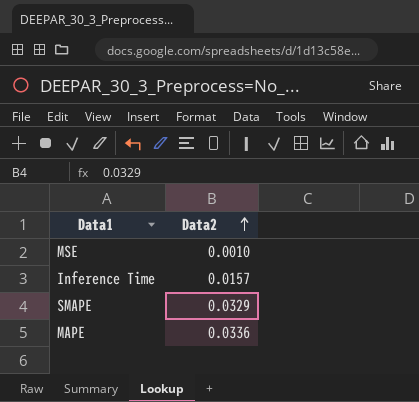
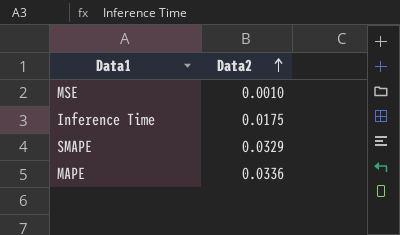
Inference Time | Data2: 0.0157 -> 0.0175

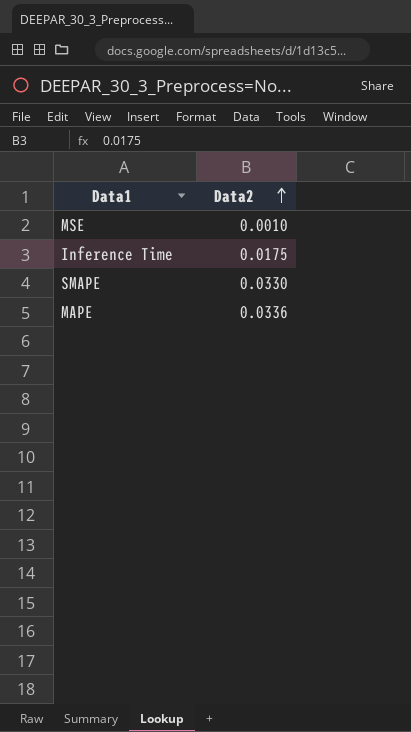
SMAPE | Data2: 0.0329 -> 0.0330

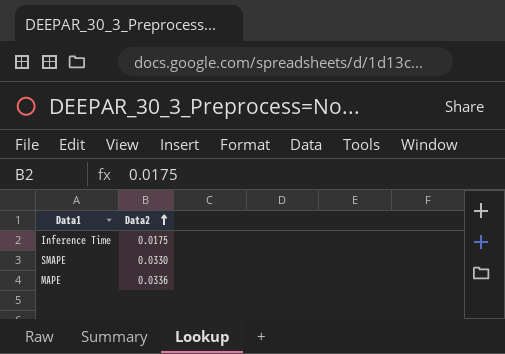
row MSE: 0.0010 -> none

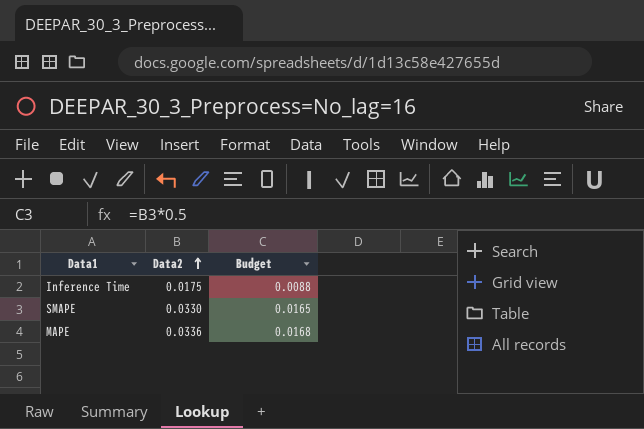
column Budget | formula: none -> [Data2] * 0.5

